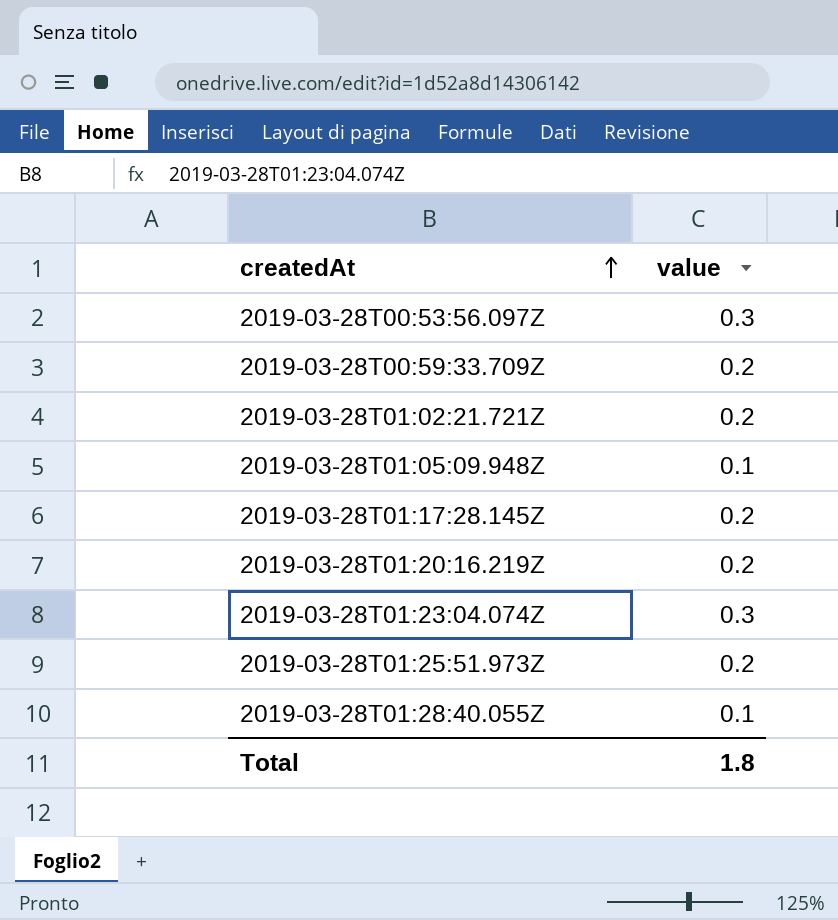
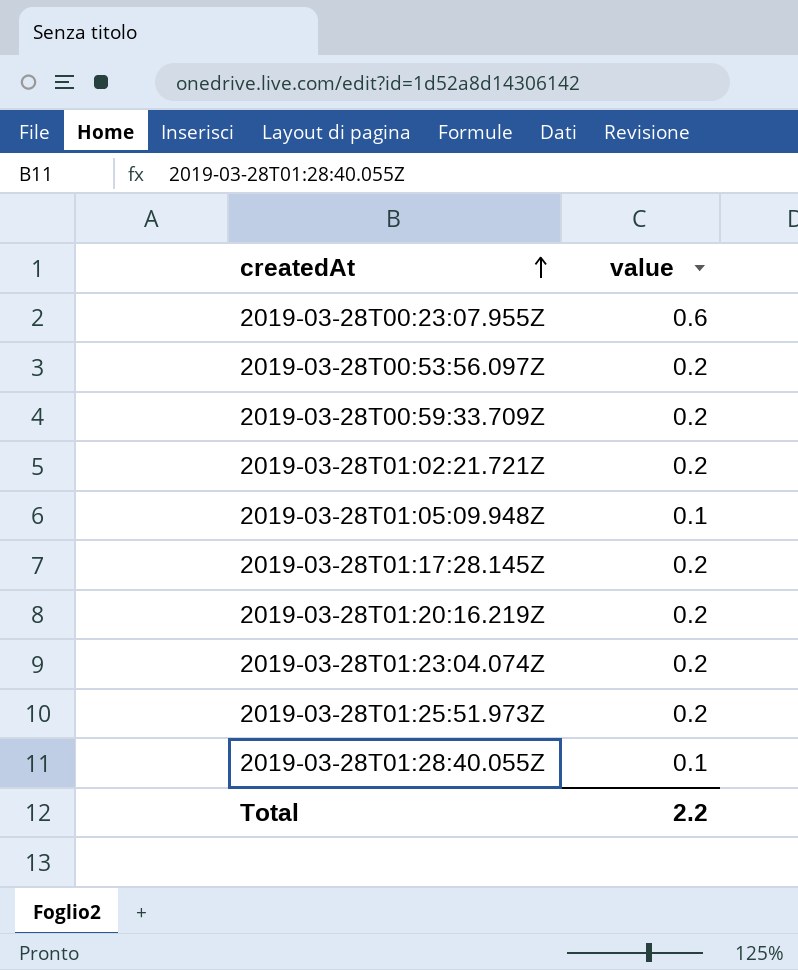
row 2019-03-28T00:23:07.955Z: none -> 0.6
2019-03-28T00:53:56.097Z | value: 0.3 -> 0.2
2019-03-28T01:23:04.074Z | value: 0.3 -> 0.2
Total | value: 1.8 -> 2.2

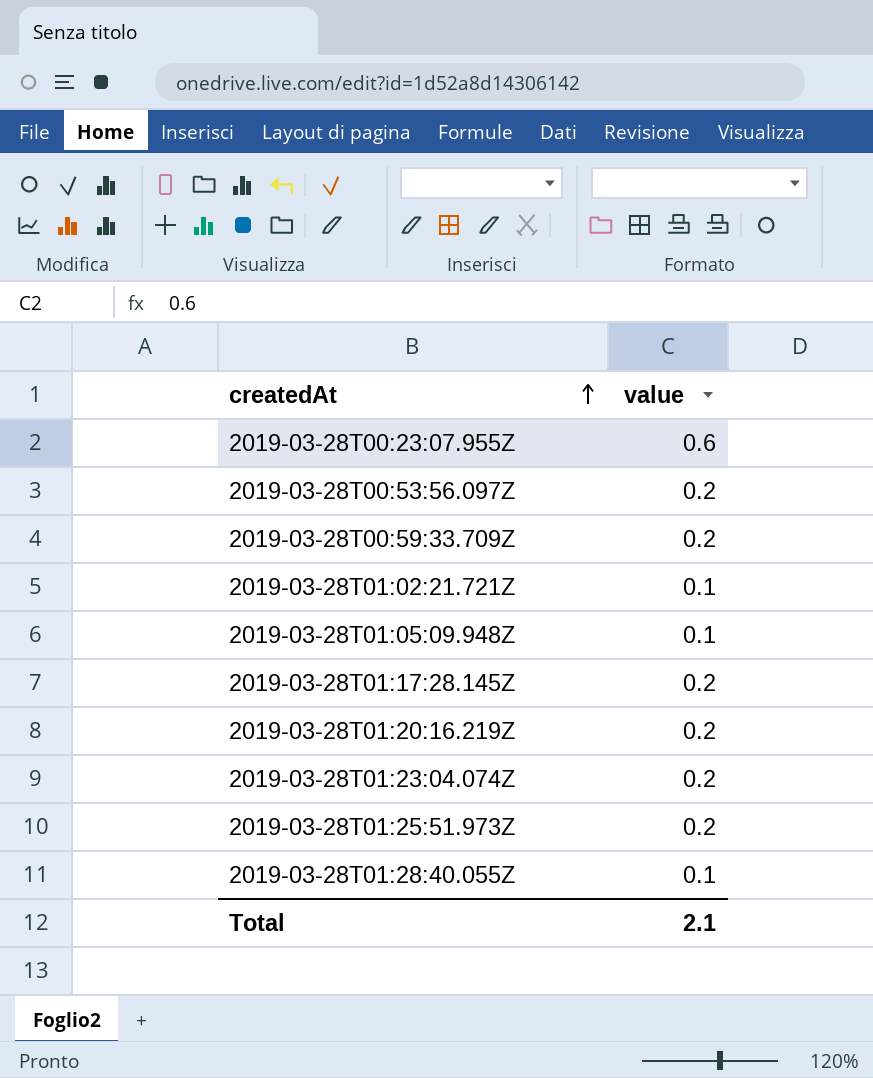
2019-03-28T01:02:21.721Z | value: 0.2 -> 0.1
Total | value: 2.2 -> 2.1

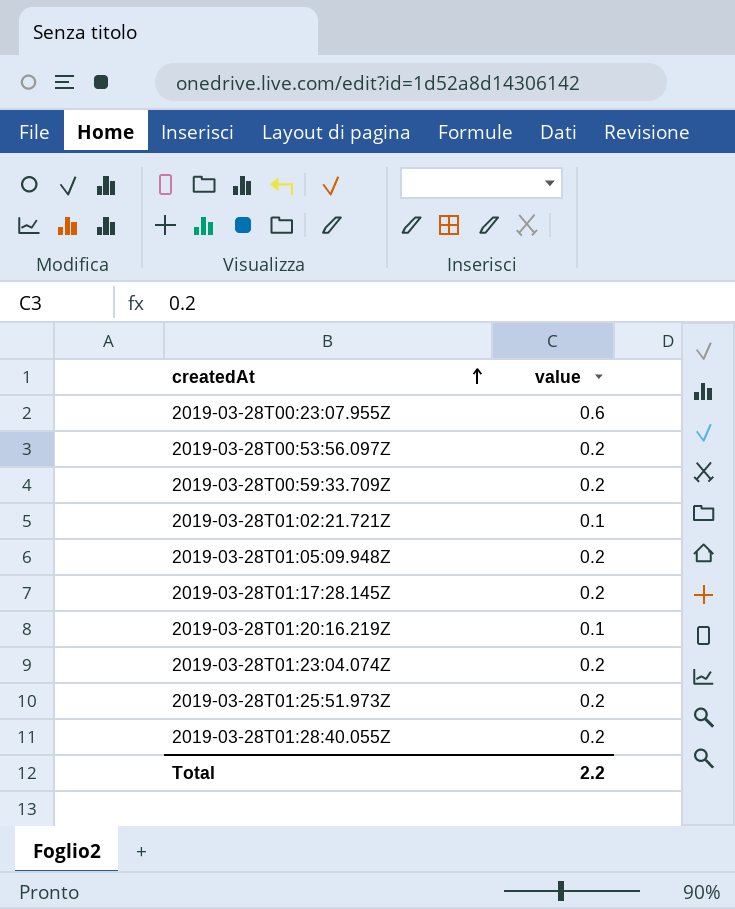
2019-03-28T01:05:09.948Z | value: 0.1 -> 0.2
2019-03-28T01:20:16.219Z | value: 0.2 -> 0.1
2019-03-28T01:28:40.055Z | value: 0.1 -> 0.2
Total | value: 2.1 -> 2.2

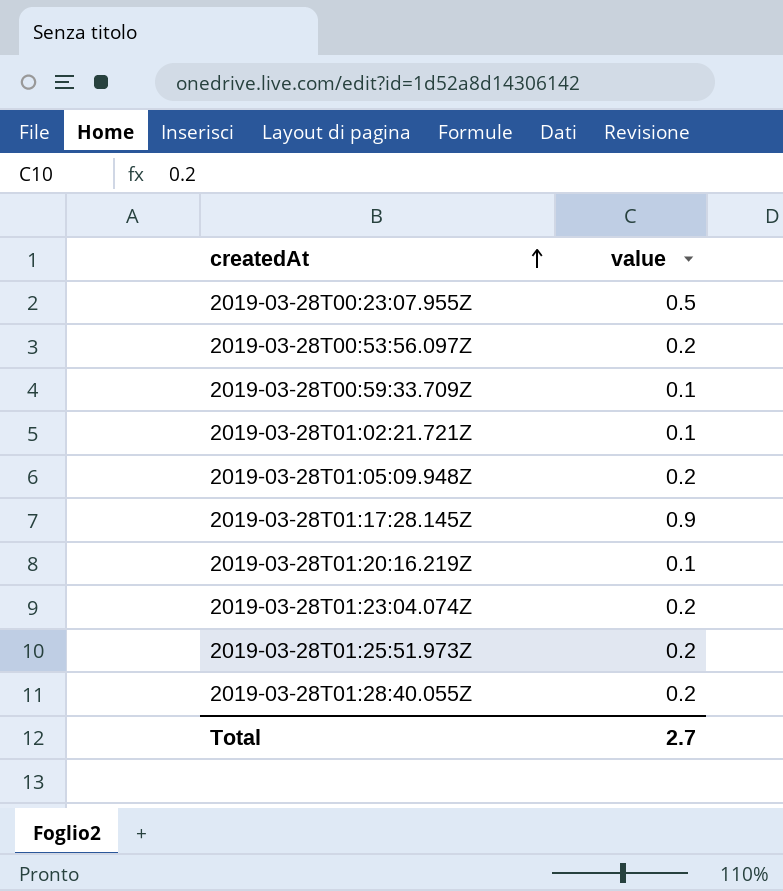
2019-03-28T00:23:07.955Z | value: 0.6 -> 0.5
2019-03-28T00:59:33.709Z | value: 0.2 -> 0.1
2019-03-28T01:17:28.145Z | value: 0.2 -> 0.9
Total | value: 2.2 -> 2.7

